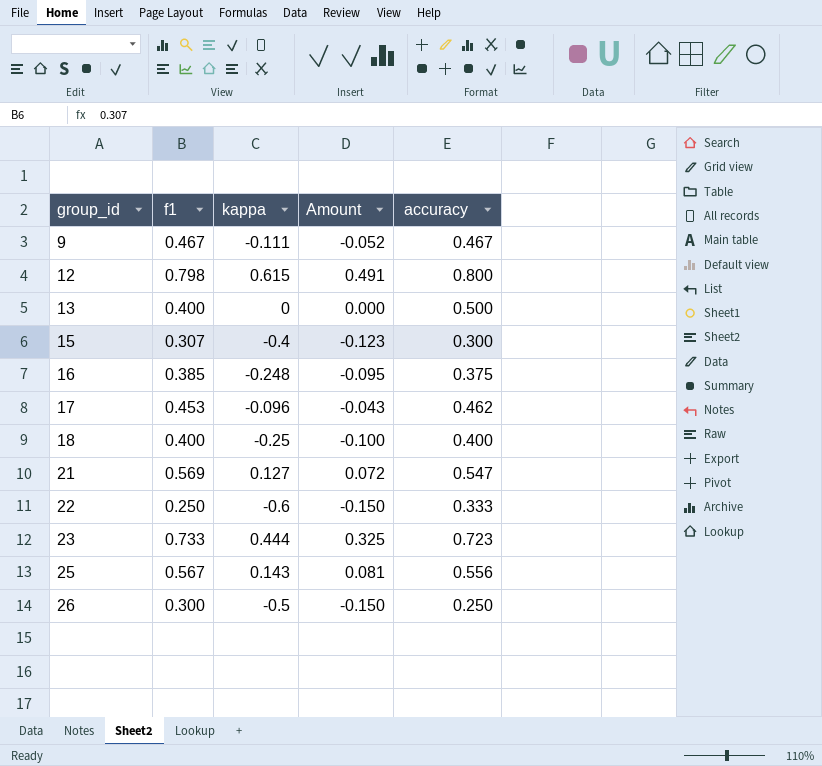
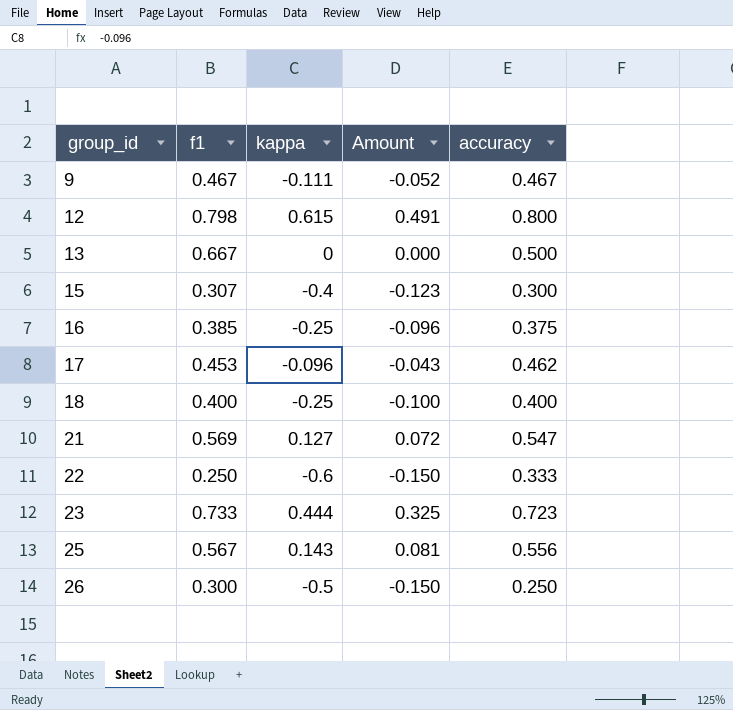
13 | f1: 0.400 -> 0.667
16 | kappa: -0.248 -> -0.25
16 | Amount: -0.095 -> -0.096

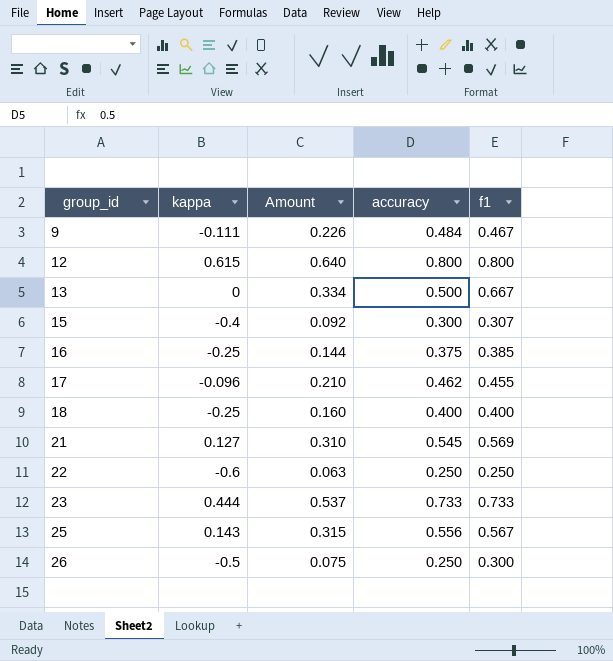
column Amount | formula: [f1] * [kappa] -> [accuracy] * [f1]
column f1 | position: 2 -> 5
9 | accuracy: 0.467 -> 0.484
12 | f1: 0.798 -> 0.800
17 | f1: 0.453 -> 0.455
21 | accuracy: 0.547 -> 0.545
22 | accuracy: 0.333 -> 0.250
23 | accuracy: 0.723 -> 0.733

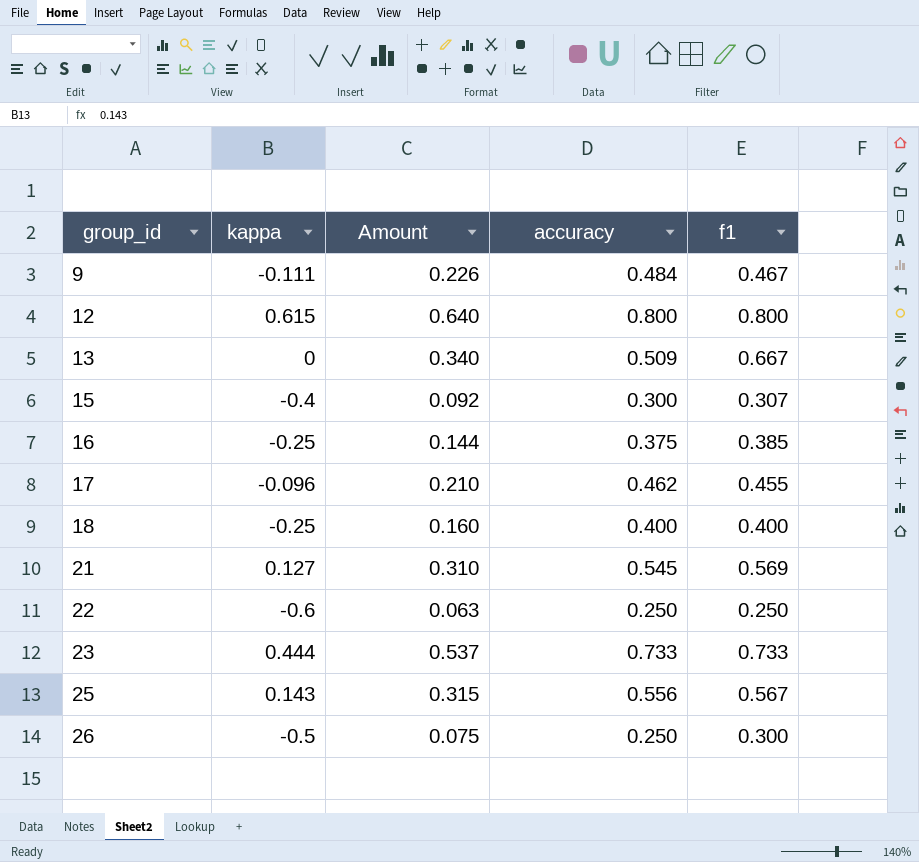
13 | Amount: 0.334 -> 0.340
13 | accuracy: 0.500 -> 0.509

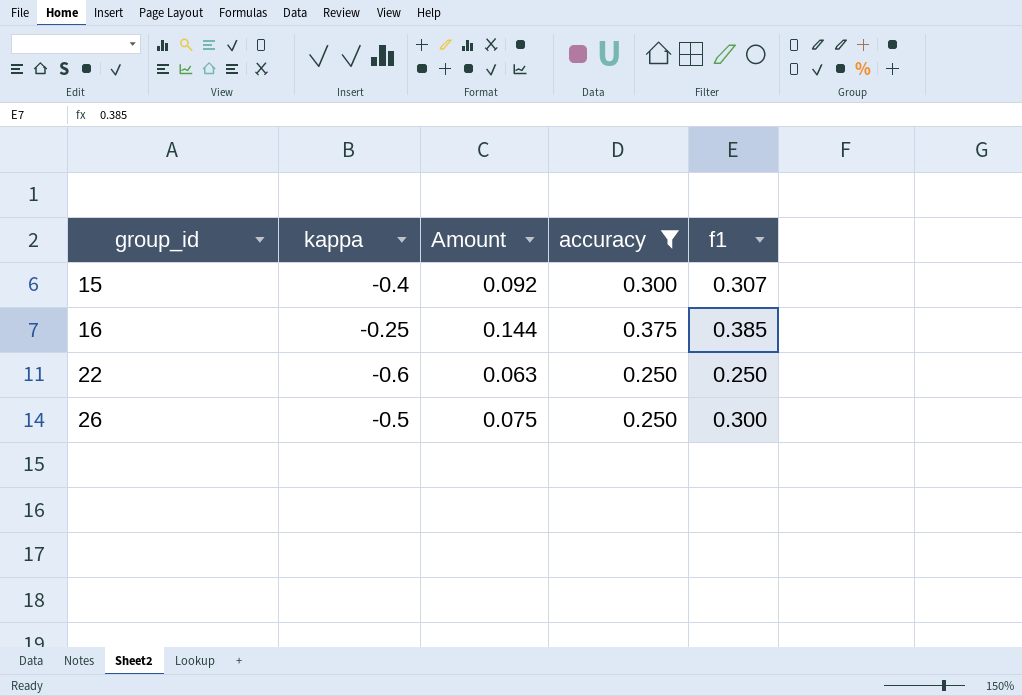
filter: none -> accuracy <= 0.375

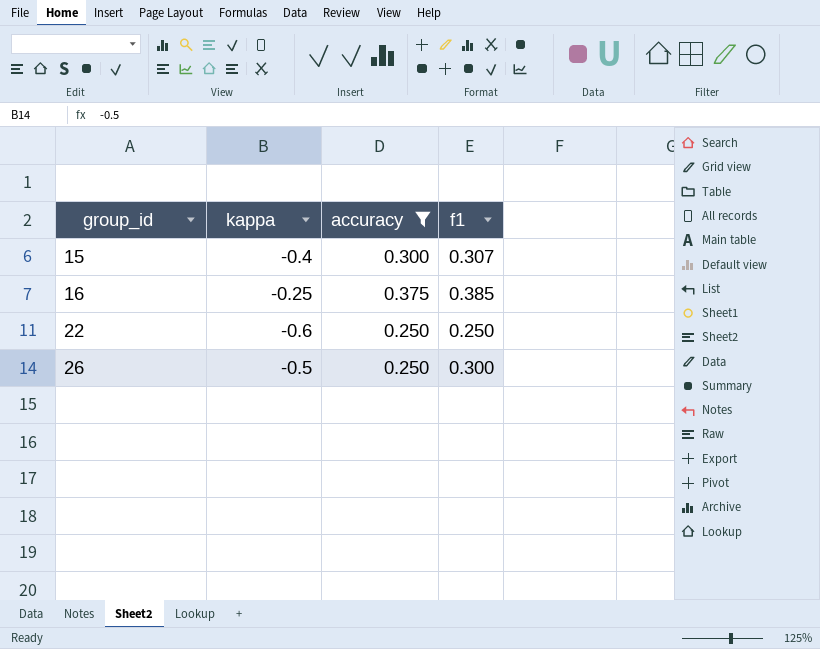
column Amount | formula: [accuracy] * [f1] -> none

